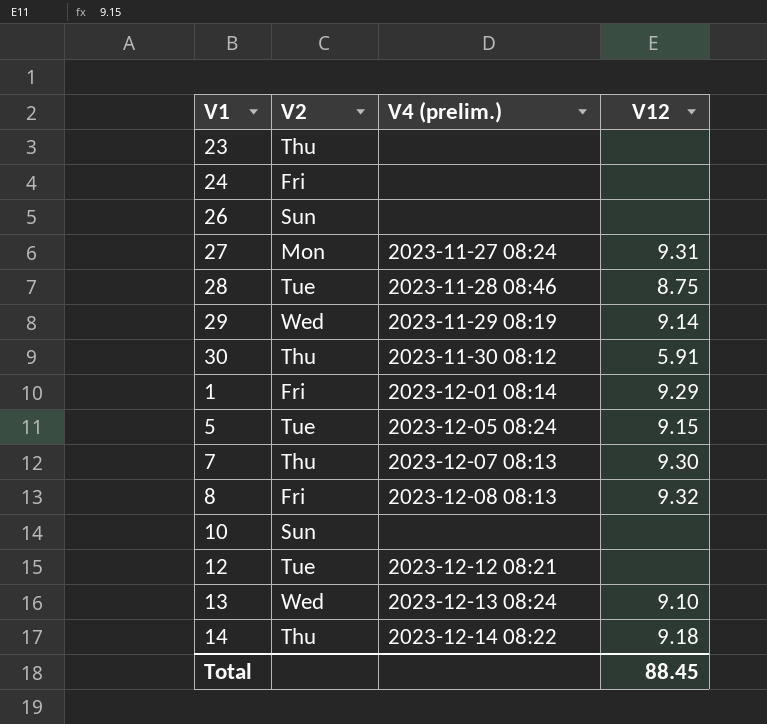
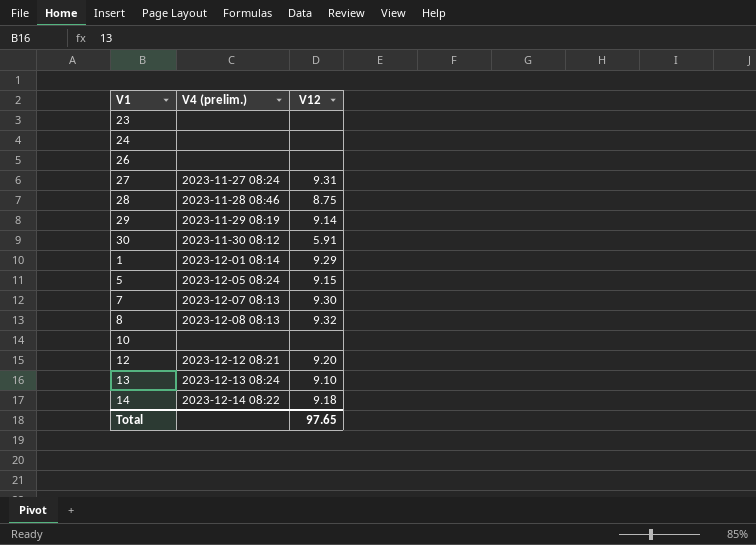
column V2 | position: 2 -> none
12 | V12: none -> 9.20
Total | V12: 88.45 -> 97.65

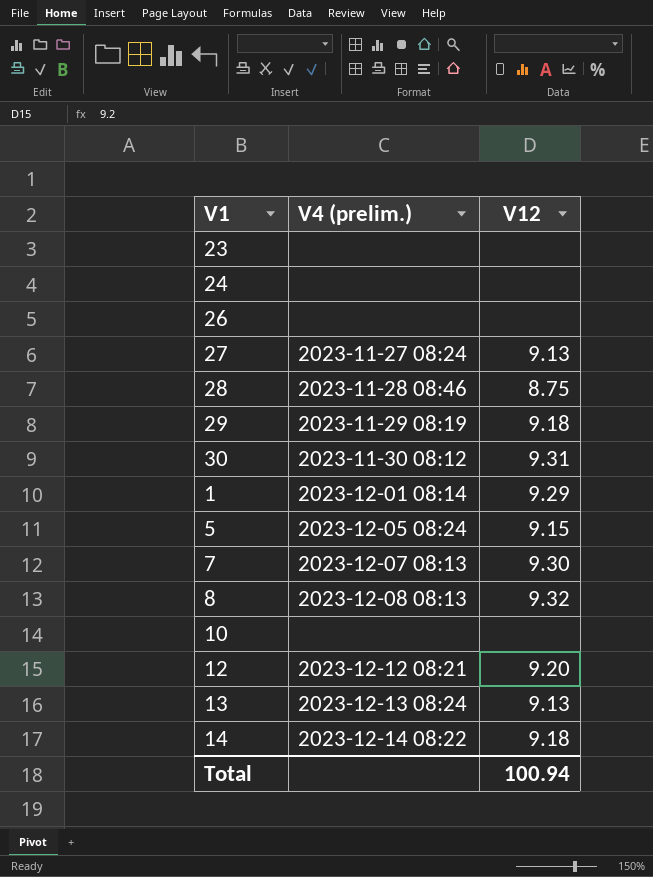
27 | V12: 9.31 -> 9.13
29 | V12: 9.14 -> 9.18
30 | V12: 5.91 -> 9.31
13 | V12: 9.10 -> 9.13
Total | V12: 97.65 -> 100.94

